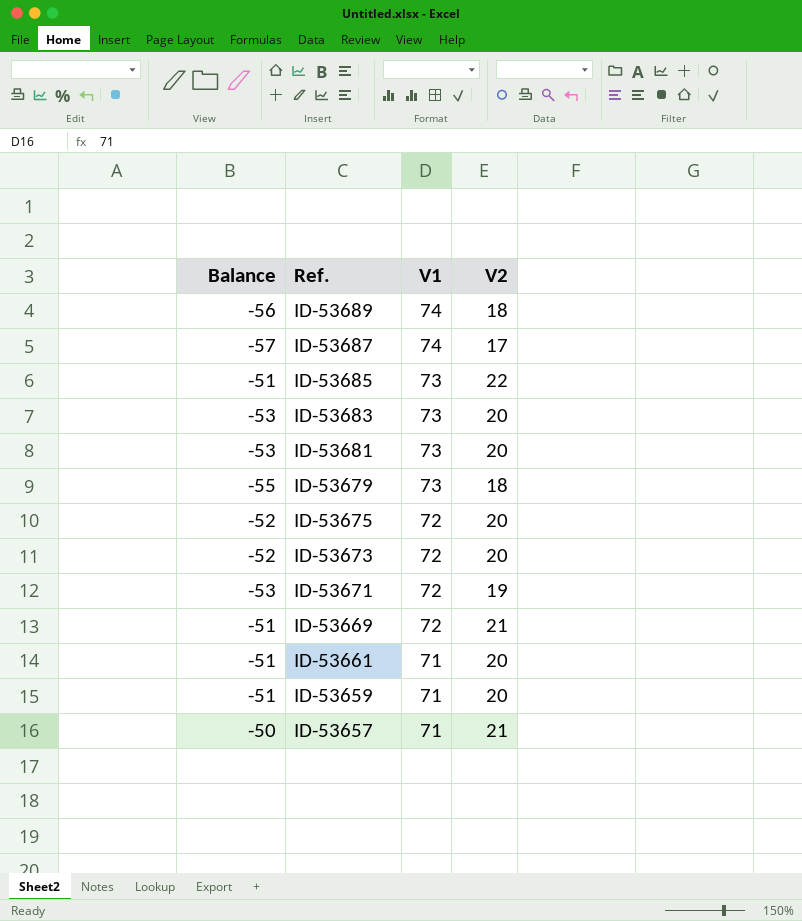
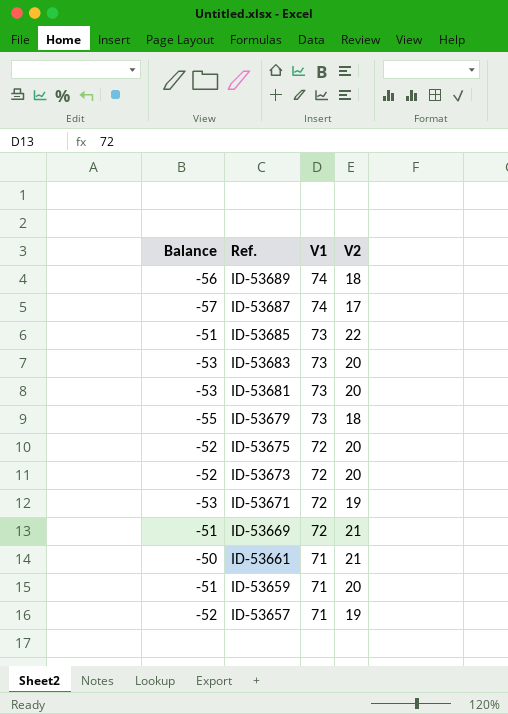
ID-53661 | Balance: -51 -> -50
ID-53661 | V2: 20 -> 21
ID-53657 | Balance: -50 -> -52
ID-53657 | V2: 21 -> 19

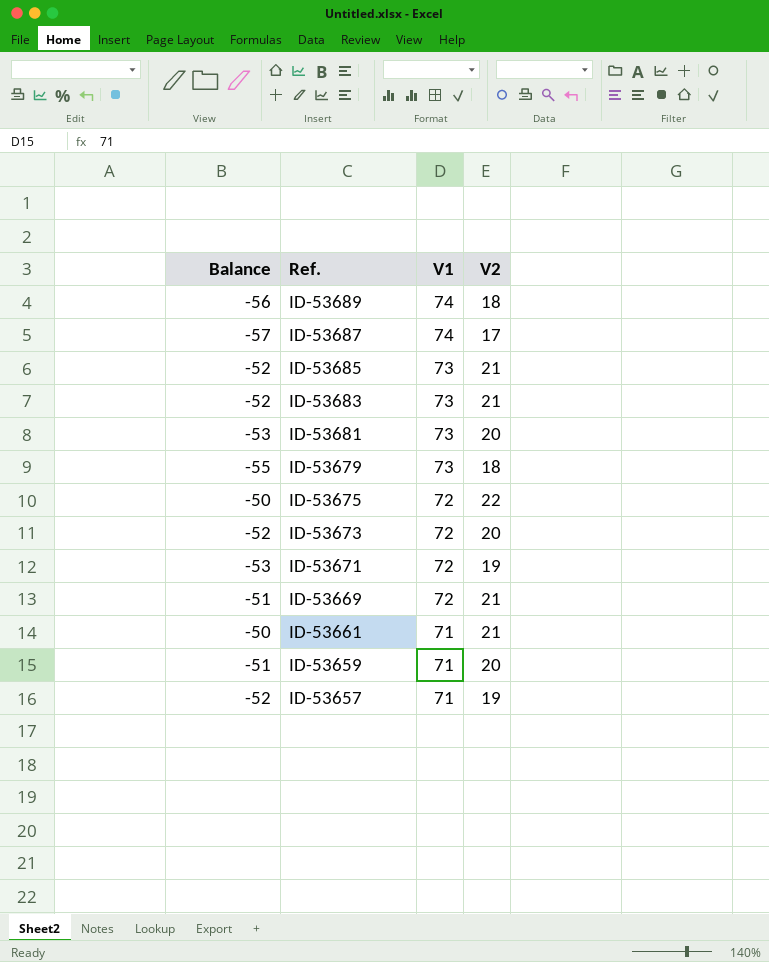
ID-53685 | Balance: -51 -> -52
ID-53685 | V2: 22 -> 21
ID-53683 | Balance: -53 -> -52
ID-53683 | V2: 20 -> 21
ID-53675 | Balance: -52 -> -50
ID-53675 | V2: 20 -> 22

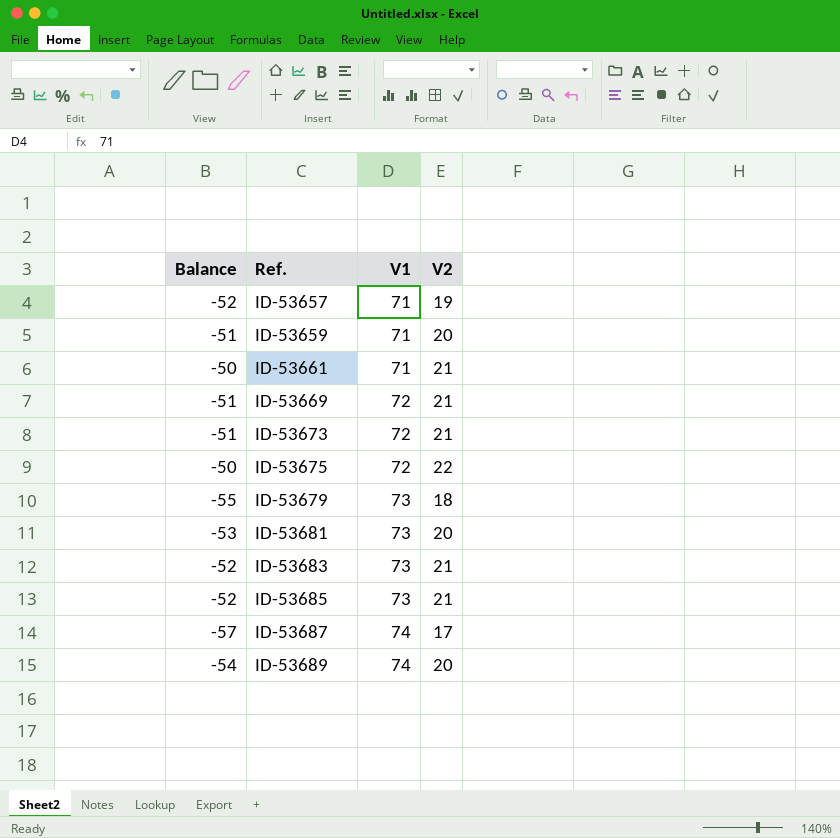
row order: Ref. descending -> Ref. ascending
row ID-53671: -53 | 72 | 19 -> none
ID-53673 | Balance: -52 -> -51
ID-53673 | V2: 20 -> 21
ID-53689 | Balance: -56 -> -54
ID-53689 | V2: 18 -> 20

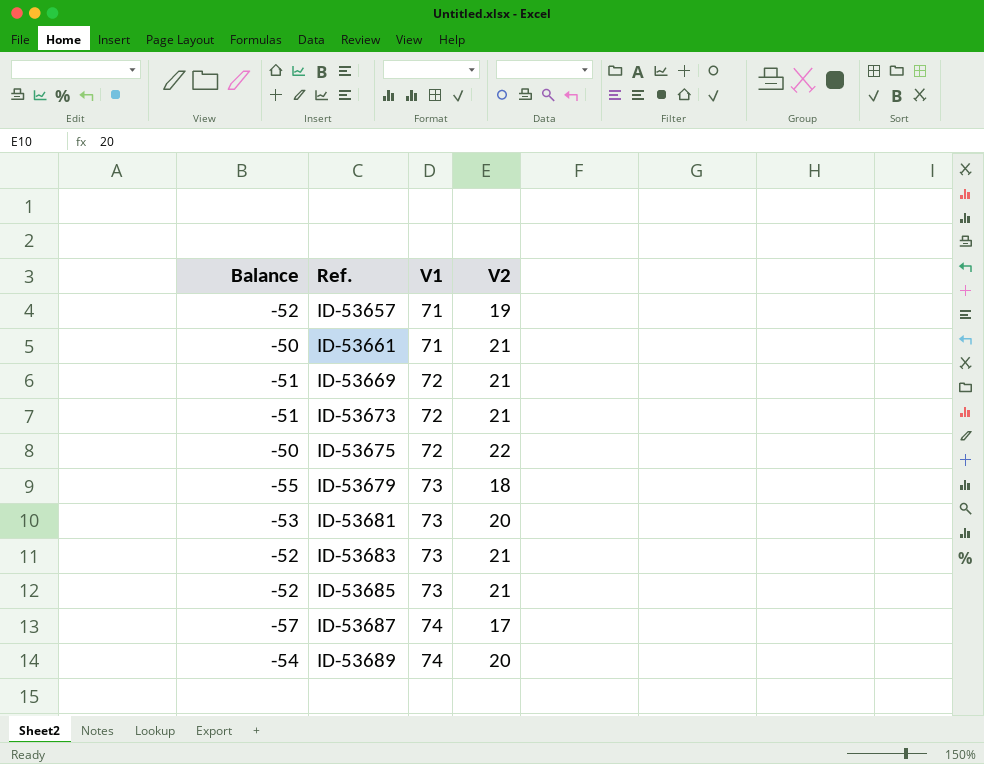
row ID-53659: -51 | 71 | 20 -> none

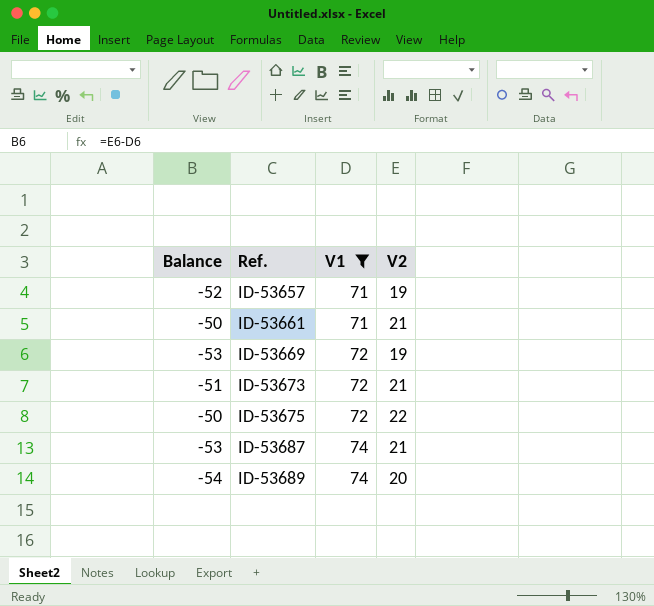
filter: none -> V1 != 73
ID-53669 | Balance: -51 -> -53
ID-53669 | V2: 21 -> 19
ID-53687 | Balance: -57 -> -53
ID-53687 | V2: 17 -> 21

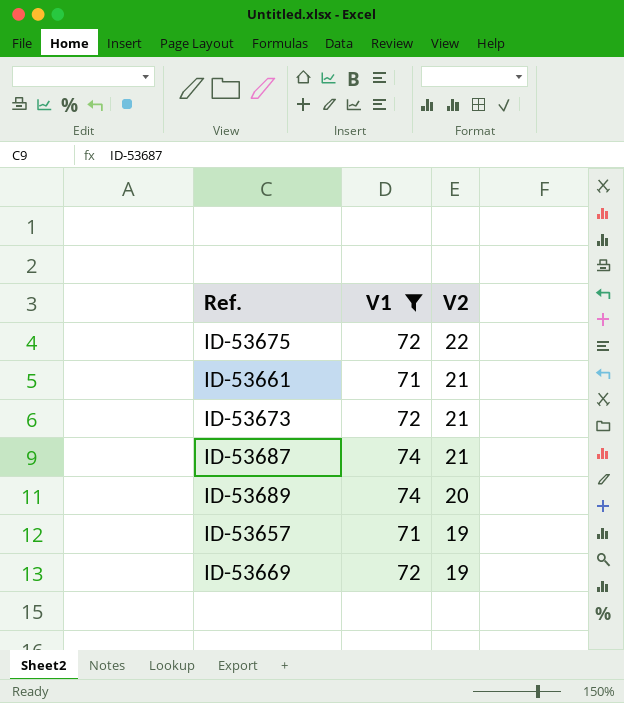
row order: Ref. ascending -> V2 descending
column Balance | formula: [V2] - [V1] -> none

